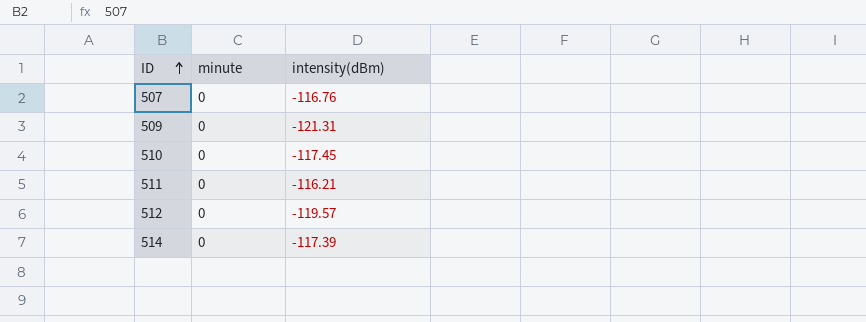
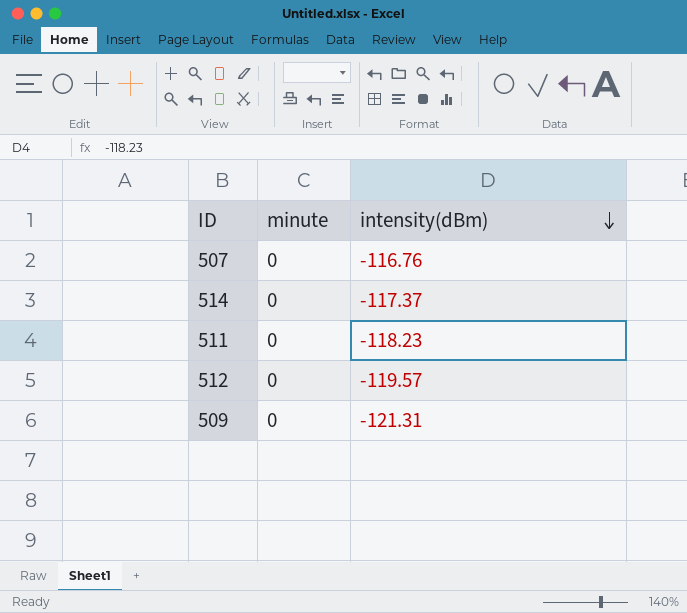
row order: ID ascending -> intensity(dBm) descending
row 510: 0 | -117.45 -> none
514 | intensity(dBm): -117.39 -> -117.37
511 | intensity(dBm): -116.21 -> -118.23

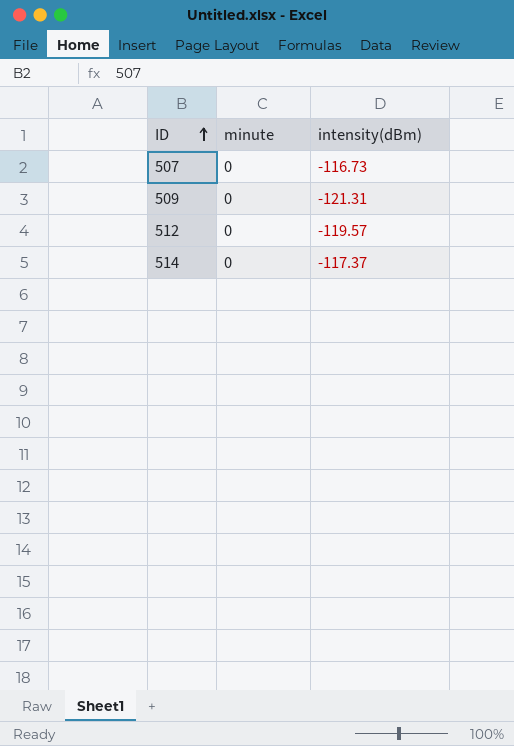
row order: intensity(dBm) descending -> ID ascending
row 511: 0 | -118.23 -> none
507 | intensity(dBm): -116.76 -> -116.73

